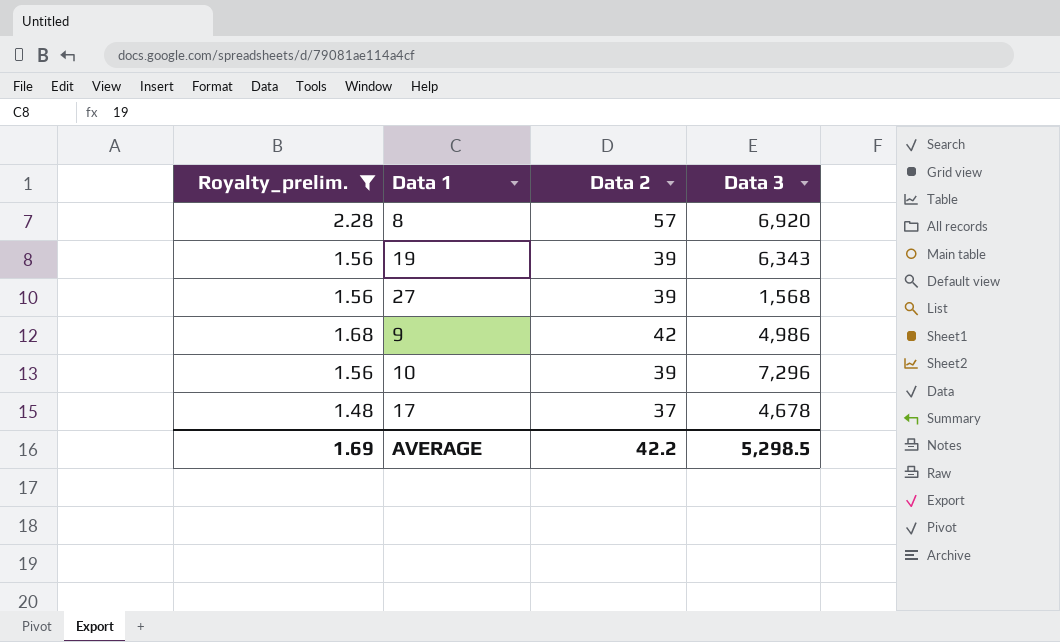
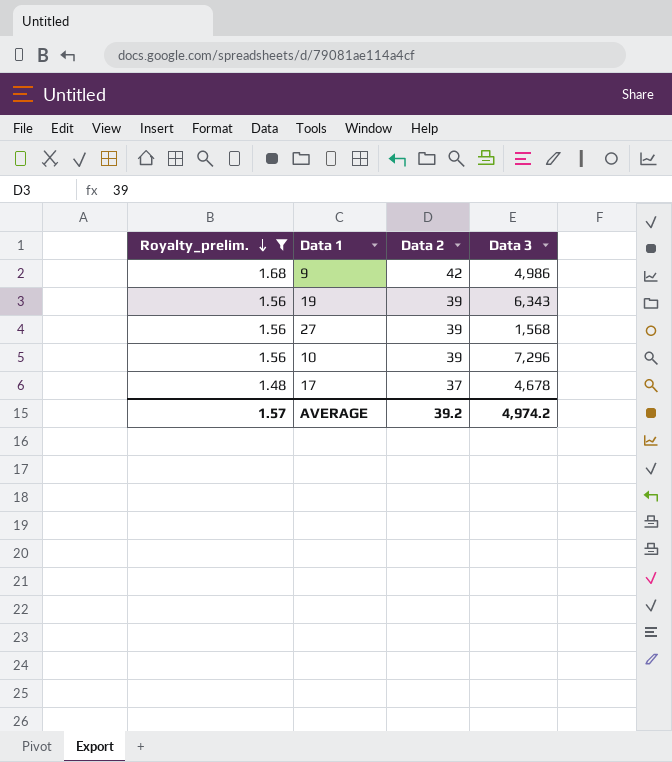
row order: none -> Royalty_prelim. descending
row 8: 2.28 | 57 | 6,920 -> none
AVERAGE | Royalty_prelim.: 1.69 -> 1.57
AVERAGE | Data 2: 42.2 -> 39.2
AVERAGE | Data 3: 5,298.5 -> 4,974.2

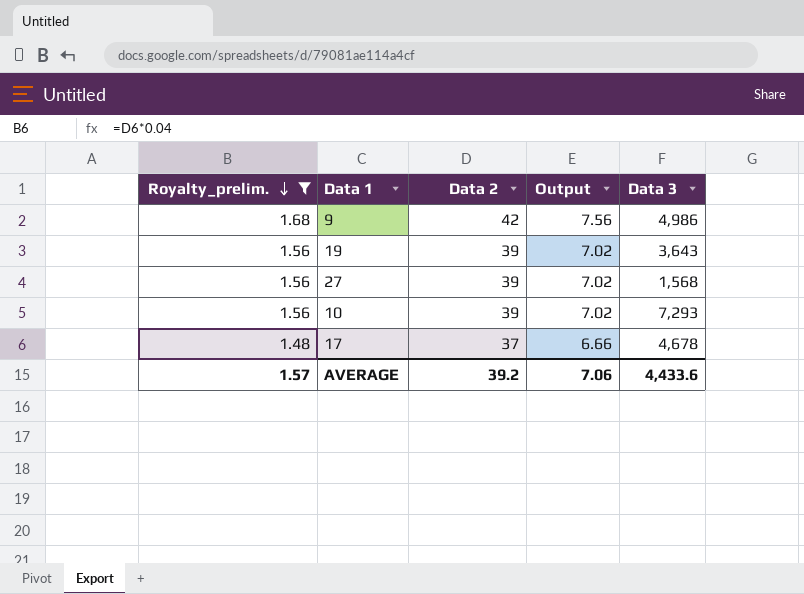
column Output | formula: none -> [Data 2] * 0.18
19 | Data 3: 6,343 -> 3,643
10 | Data 3: 7,296 -> 7,293
AVERAGE | Data 3: 4,974.2 -> 4,433.6

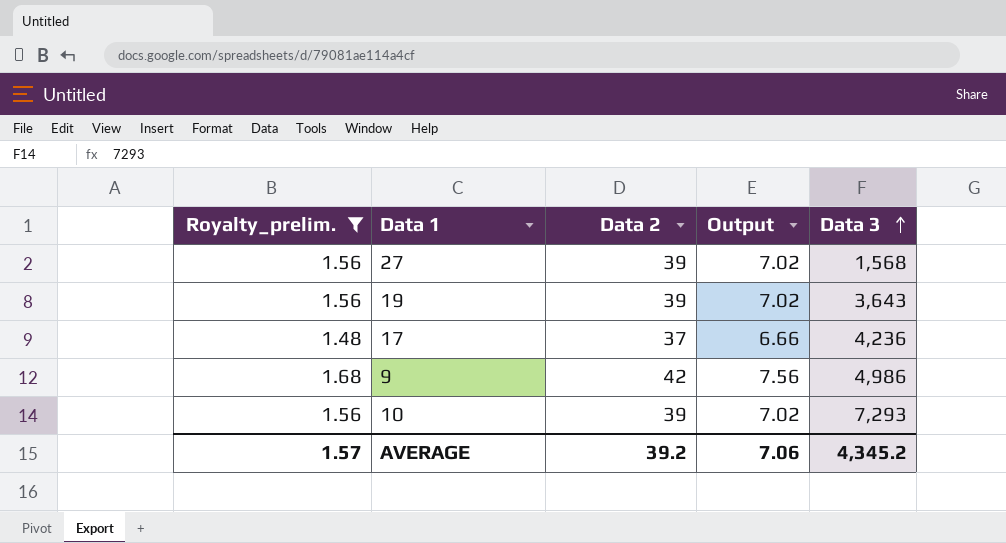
row order: Royalty_prelim. descending -> Data 3 ascending
17 | Data 3: 4,678 -> 4,236
AVERAGE | Data 3: 4,433.6 -> 4,345.2

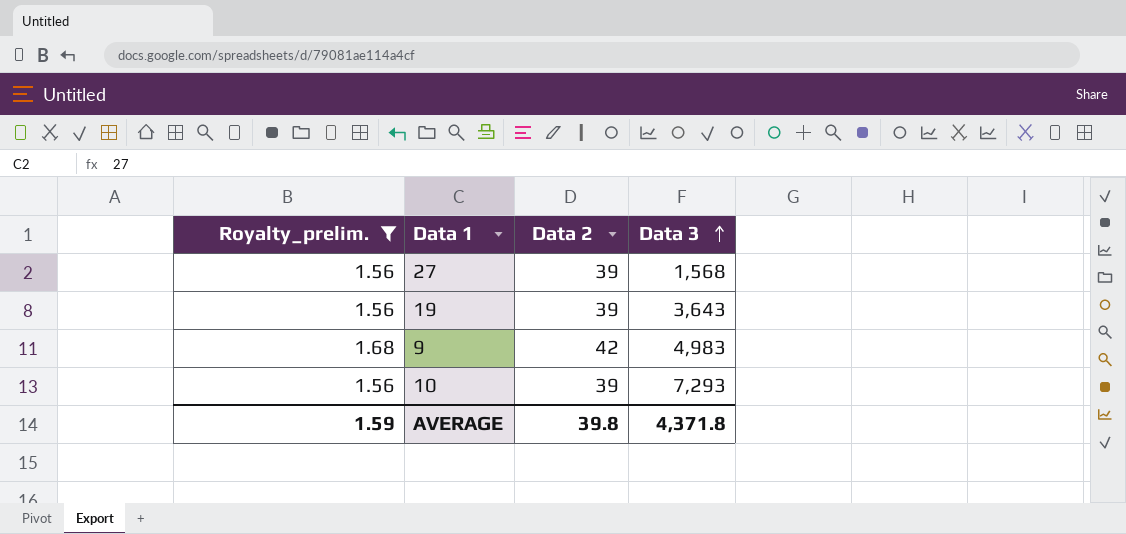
column Output | formula: [Data 2] * 0.18 -> none
row 17: 1.48 | 37 | 6.66 | 4,236 -> none
9 | Data 3: 4,986 -> 4,983
AVERAGE | Royalty_prelim.: 1.57 -> 1.59
AVERAGE | Data 2: 39.2 -> 39.8
AVERAGE | Data 3: 4,345.2 -> 4,371.8

